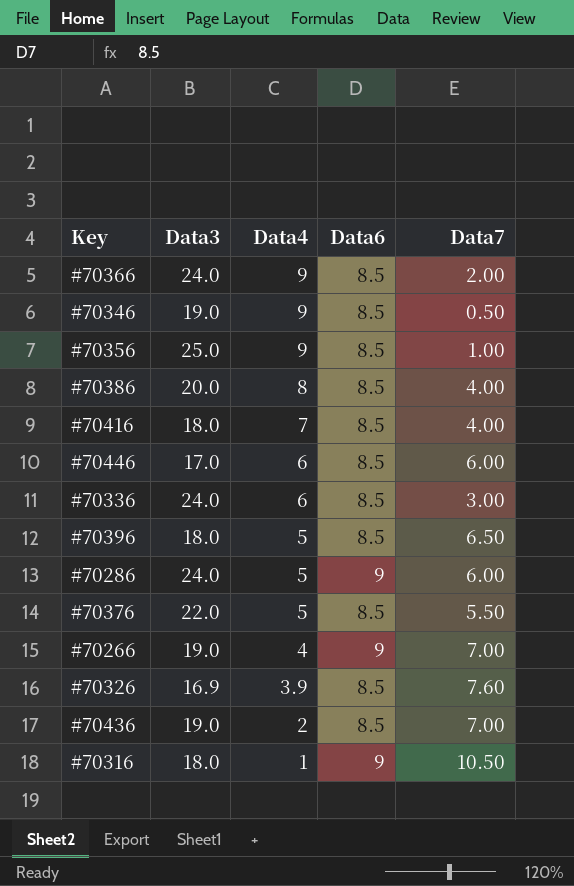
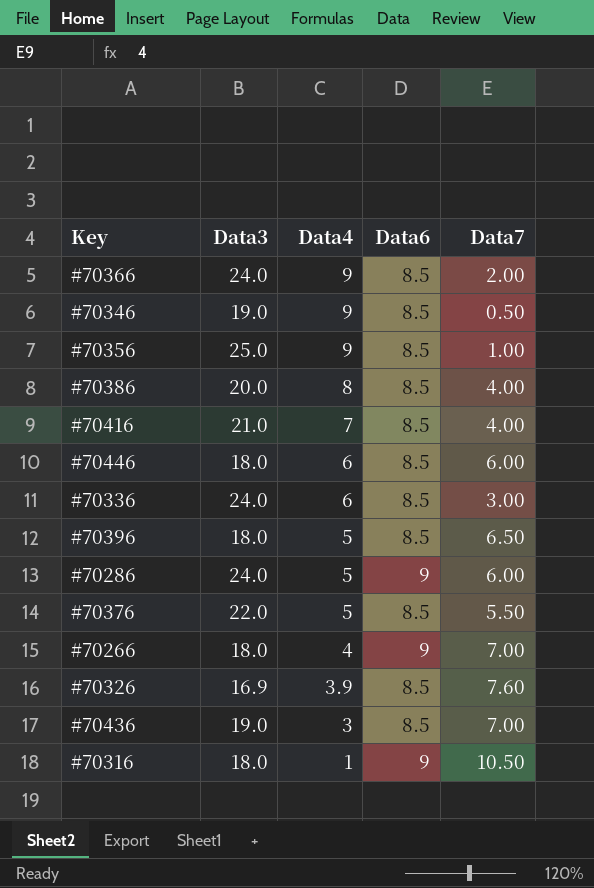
#70416 | Data3: 18.0 -> 21.0
#70446 | Data3: 17.0 -> 18.0
#70266 | Data3: 19.0 -> 18.0
#70436 | Data4: 2 -> 3

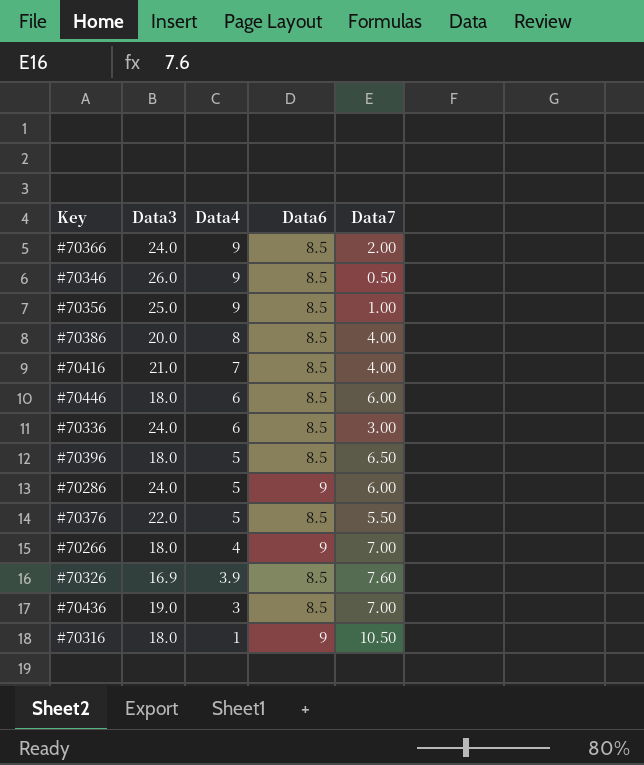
#70346 | Data3: 19.0 -> 26.0

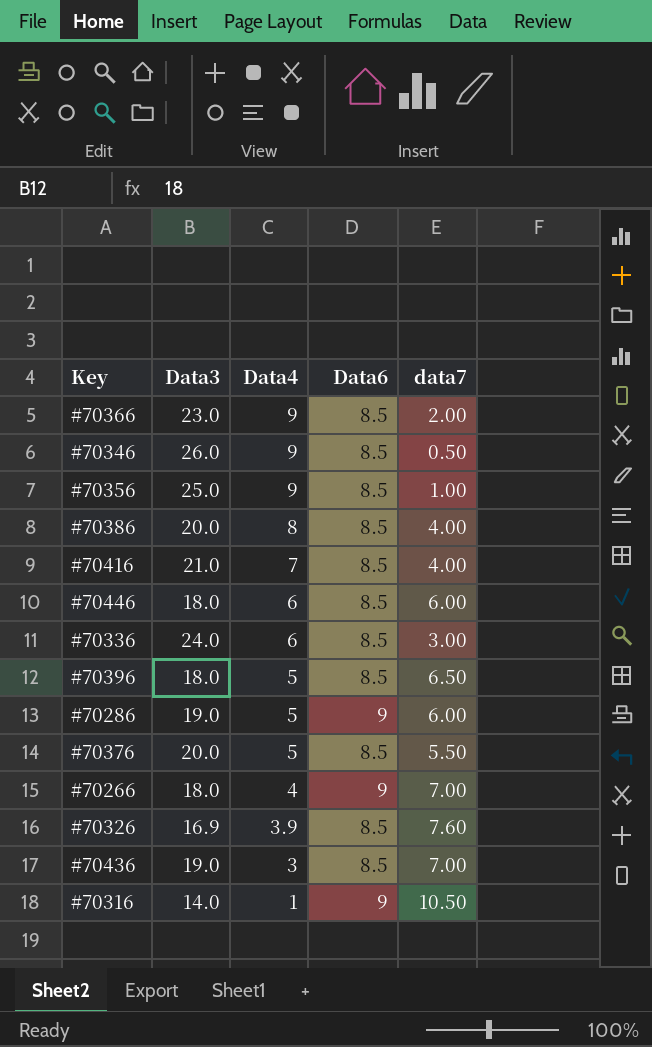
column name: Data7 -> data7
#70366 | Data3: 24.0 -> 23.0
#70286 | Data3: 24.0 -> 19.0
#70376 | Data3: 22.0 -> 20.0
#70316 | Data3: 18.0 -> 14.0

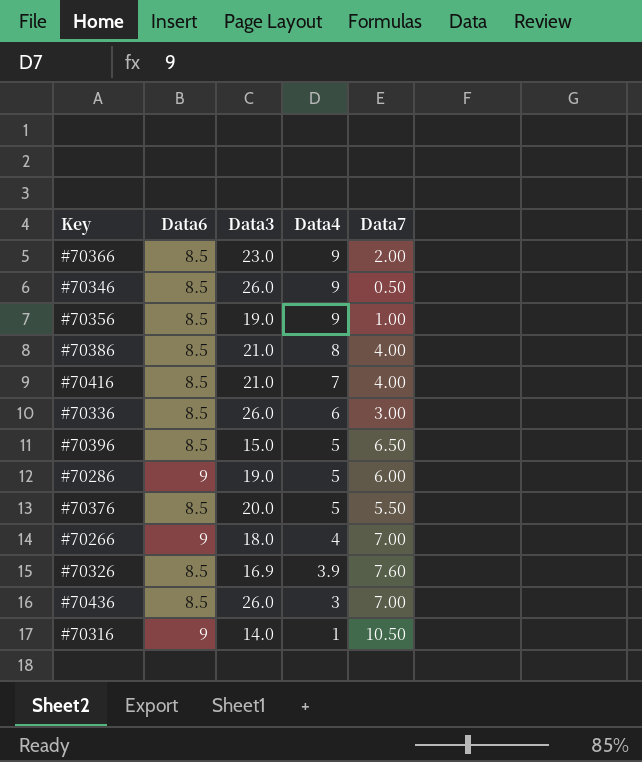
column Data6 | position: 4 -> 2
column name: data7 -> Data7
row #70446: 18.0 | 6 | 8.5 | 6.00 -> none
#70356 | Data3: 25.0 -> 19.0
#70386 | Data3: 20.0 -> 21.0
#70336 | Data3: 24.0 -> 26.0
#70396 | Data3: 18.0 -> 15.0
#70436 | Data3: 19.0 -> 26.0

